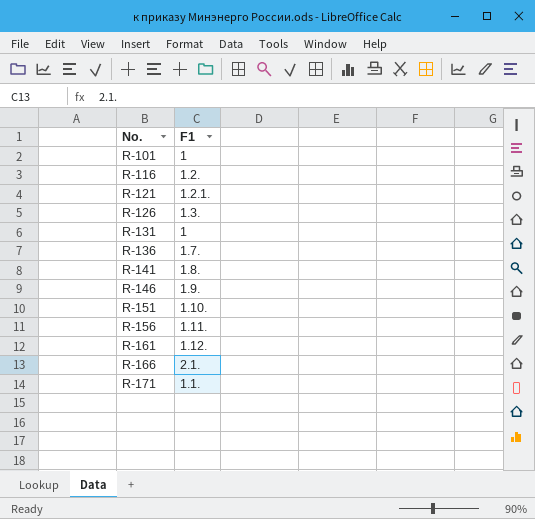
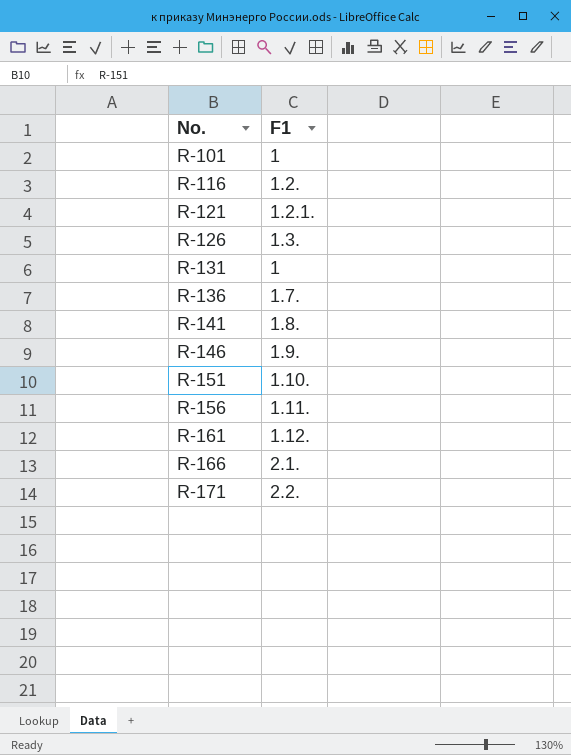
R-171 | F1: 1.1. -> 2.2.

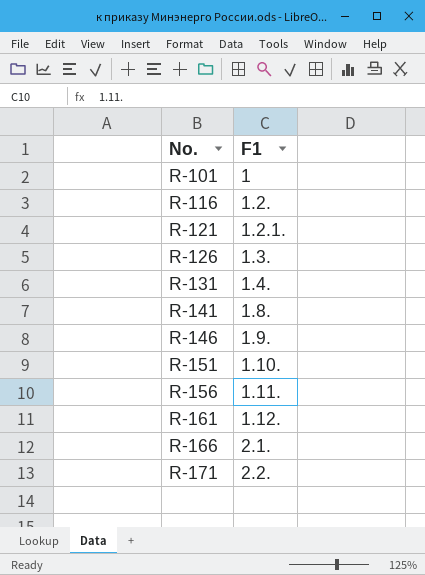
row R-136: 1.7. -> none
R-131 | F1: 1 -> 1.4.

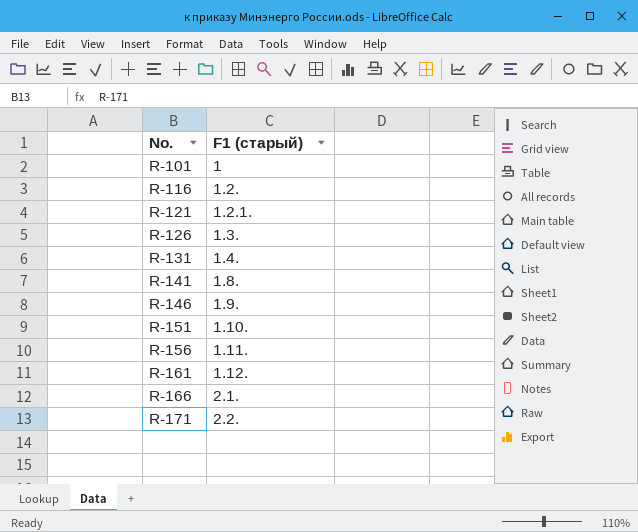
column name: F1 -> F1 (старый)

